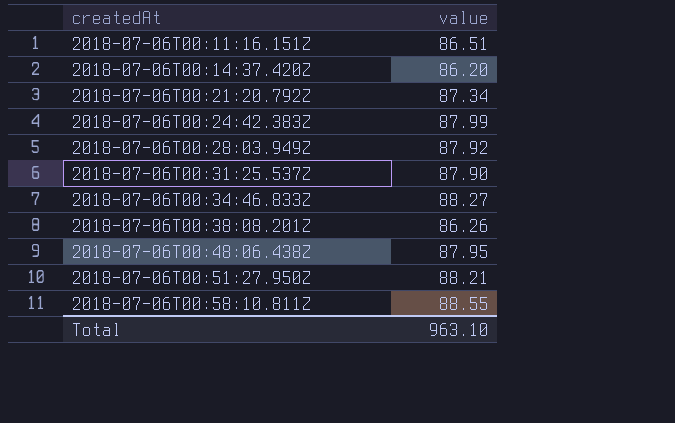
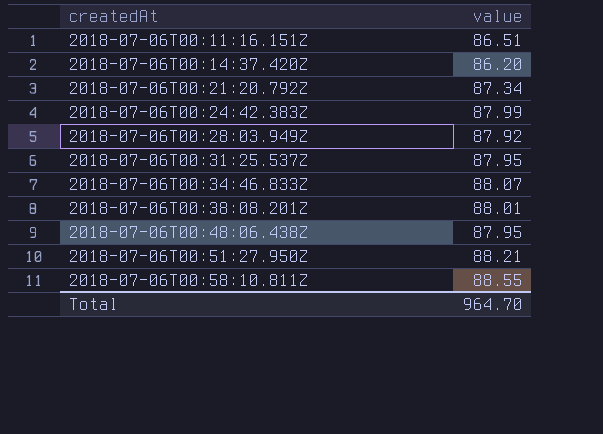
2018-07-06T00:31:25.537Z | value: 87.90 -> 87.95
2018-07-06T00:34:46.833Z | value: 88.27 -> 88.07
2018-07-06T00:38:08.201Z | value: 86.26 -> 88.01
Total | value: 963.10 -> 964.70

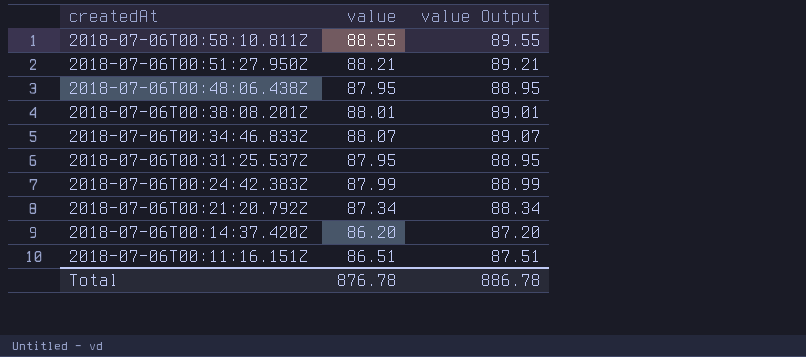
row order: createdAt ascending -> createdAt descending
column value Output | formula: none -> [value] + 1
row 2018-07-06T00:28:03.949Z: 87.92 -> none
Total | value: 964.70 -> 876.78

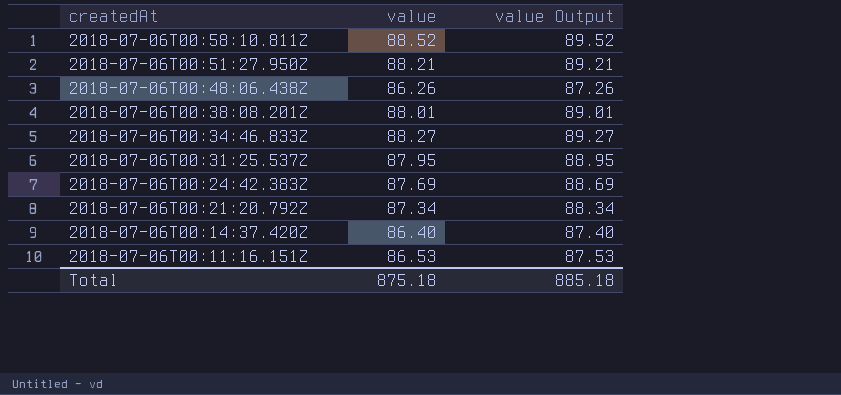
2018-07-06T00:58:10.811Z | value: 88.55 -> 88.52
2018-07-06T00:58:10.811Z | value Output: 89.55 -> 89.52
2018-07-06T00:48:06.438Z | value: 87.95 -> 86.26
2018-07-06T00:48:06.438Z | value Output: 88.95 -> 87.26
2018-07-06T00:34:46.833Z | value: 88.07 -> 88.27
2018-07-06T00:34:46.833Z | value Output: 89.07 -> 89.27
2018-07-06T00:24:42.383Z | value: 87.99 -> 87.69
2018-07-06T00:24:42.383Z | value Output: 88.99 -> 88.69
2018-07-06T00:14:37.420Z | value: 86.20 -> 86.40
2018-07-06T00:14:37.420Z | value Output: 87.20 -> 87.40
2018-07-06T00:11:16.151Z | value: 86.51 -> 86.53
2018-07-06T00:11:16.151Z | value Output: 87.51 -> 87.53
Total | value: 876.78 -> 875.18
Total | value Output: 886.78 -> 885.18

